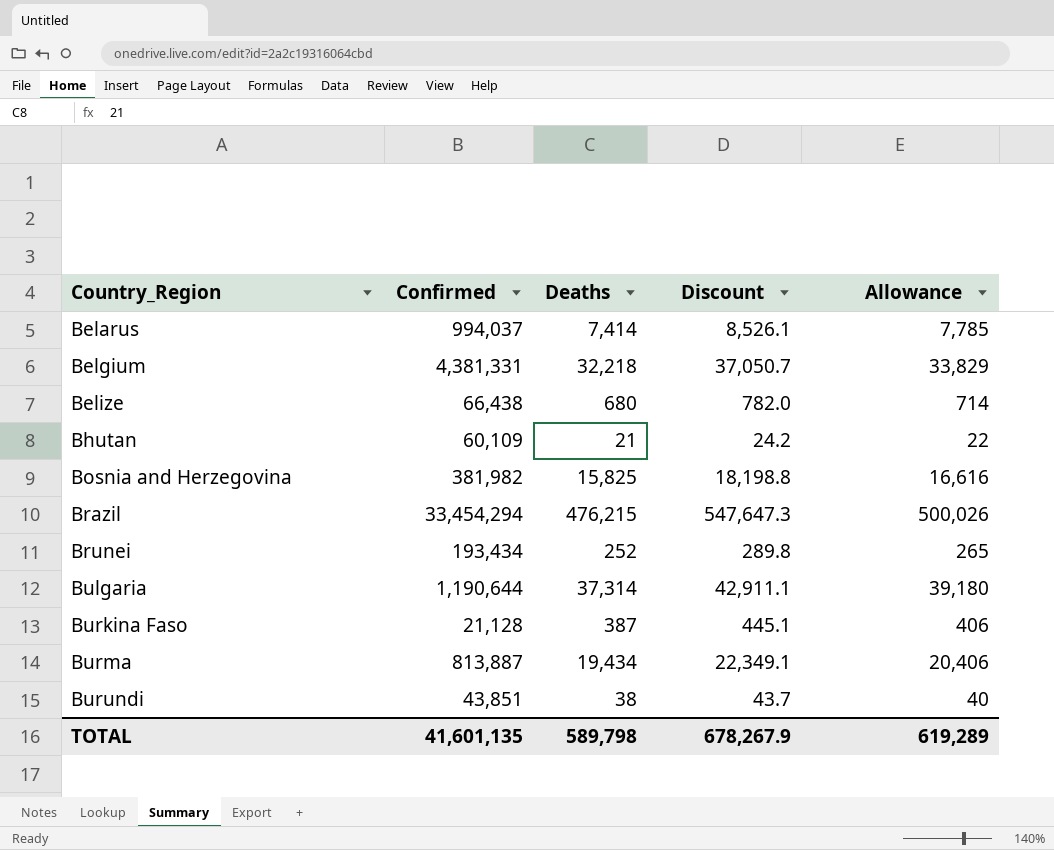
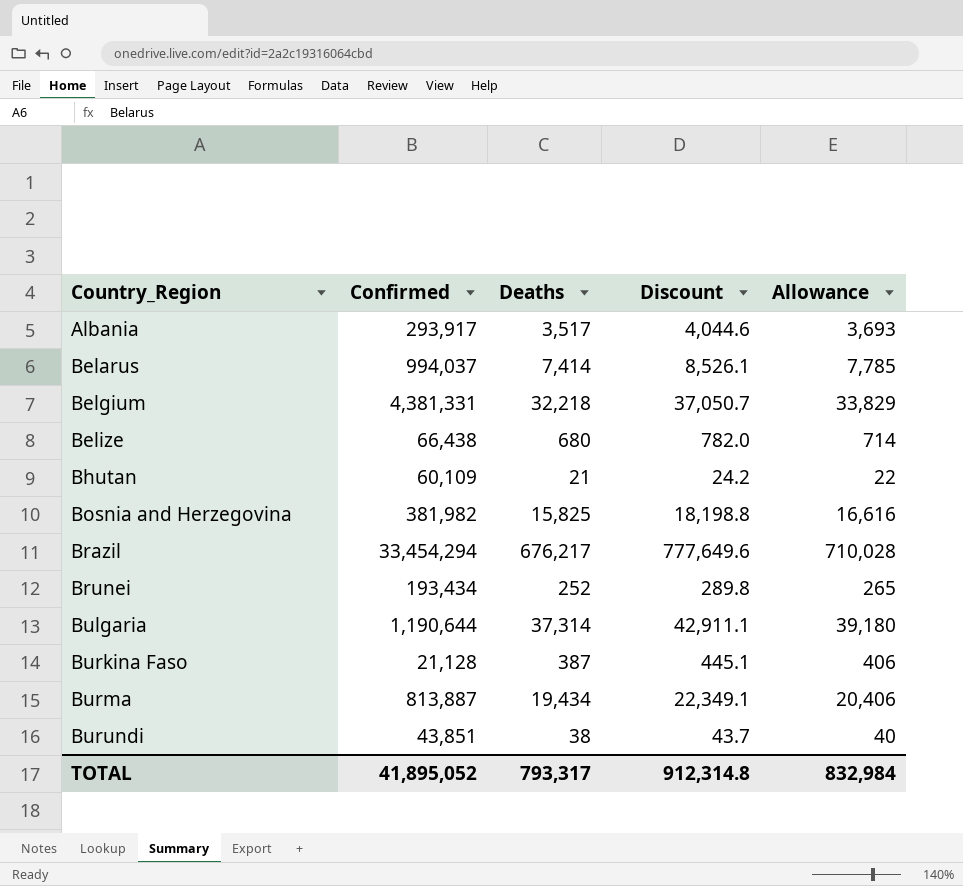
row Albania: none -> 293,917 | 3,517 | 4,044.6 | 3,693
Brazil | Deaths: 476,215 -> 676,217
Brazil | Discount: 547,647.3 -> 777,649.6
Brazil | Allowance: 500,026 -> 710,028
TOTAL | Confirmed: 41,601,135 -> 41,895,052
TOTAL | Deaths: 589,798 -> 793,317
TOTAL | Discount: 678,267.9 -> 912,314.8
TOTAL | Allowance: 619,289 -> 832,984

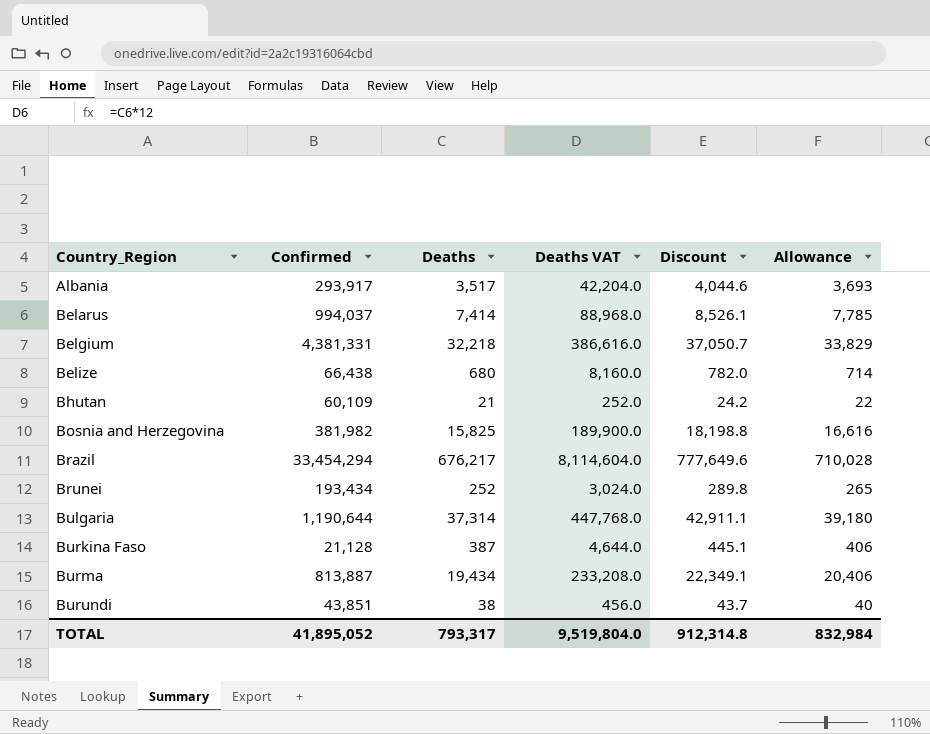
column Deaths VAT | formula: none -> [Deaths] * 12

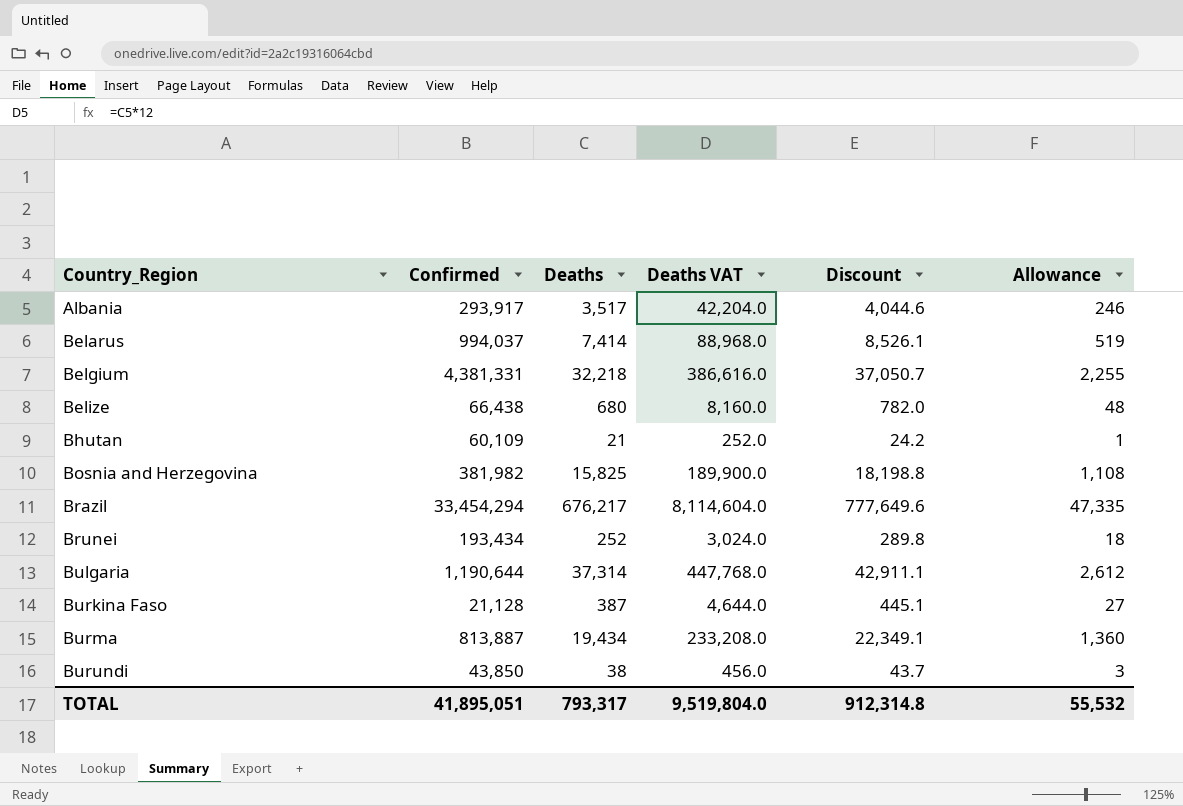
column Allowance | formula: [Deaths] * 1.05 -> [Deaths] * 0.07
Burundi | Confirmed: 43,851 -> 43,850
TOTAL | Confirmed: 41,895,052 -> 41,895,051
TOTAL | Allowance: 832,984 -> 55,532

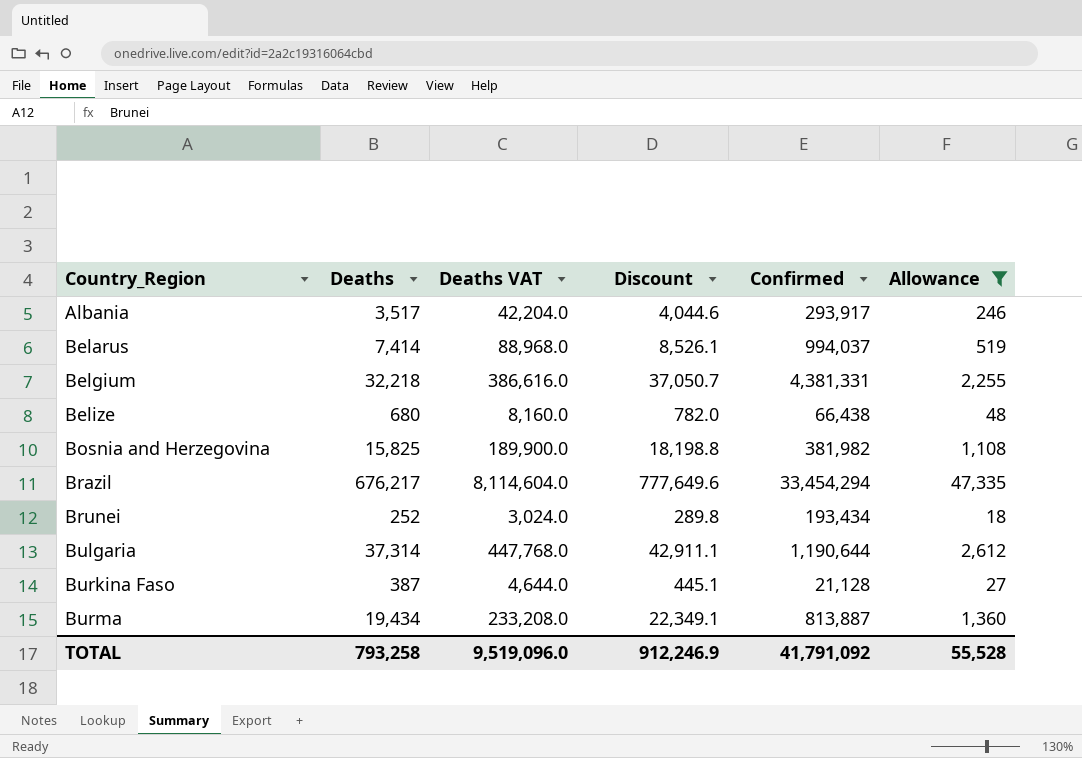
filter: none -> Allowance >= 18
column Confirmed | position: 2 -> 5
TOTAL | Deaths: 793,317 -> 793,258
TOTAL | Deaths VAT: 9,519,804.0 -> 9,519,096.0
TOTAL | Discount: 912,314.8 -> 912,246.9
TOTAL | Confirmed: 41,895,051 -> 41,791,092
TOTAL | Allowance: 55,532 -> 55,528

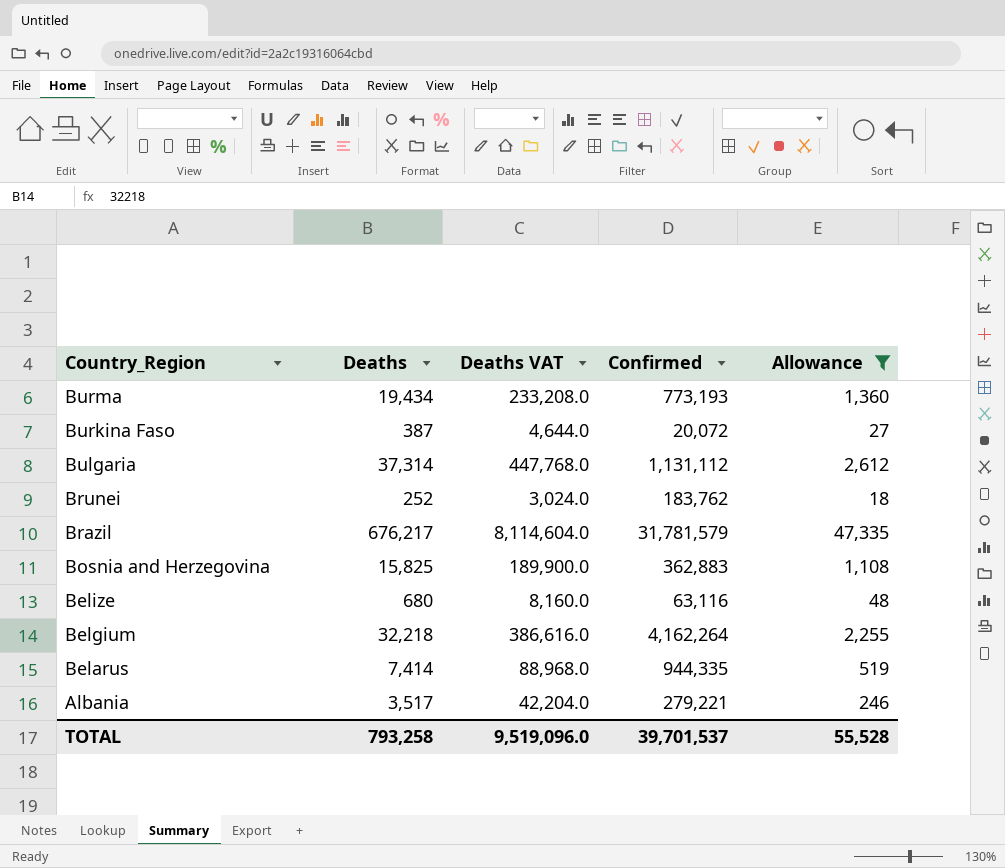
row order: Country_Region ascending -> Country_Region descending
column Discount | formula: [Deaths] * 1.15 -> none
Burma | Confirmed: 813,887 -> 773,193
Burkina Faso | Confirmed: 21,128 -> 20,072
Bulgaria | Confirmed: 1,190,644 -> 1,131,112
Brunei | Confirmed: 193,434 -> 183,762
Brazil | Confirmed: 33,454,294 -> 31,781,579
Bosnia and Herzegovina | Confirmed: 381,982 -> 362,883
Belize | Confirmed: 66,438 -> 63,116
Belgium | Confirmed: 4,381,331 -> 4,162,264
Belarus | Confirmed: 994,037 -> 944,335
Albania | Confirmed: 293,917 -> 279,221
TOTAL | Confirmed: 41,791,092 -> 39,701,537

